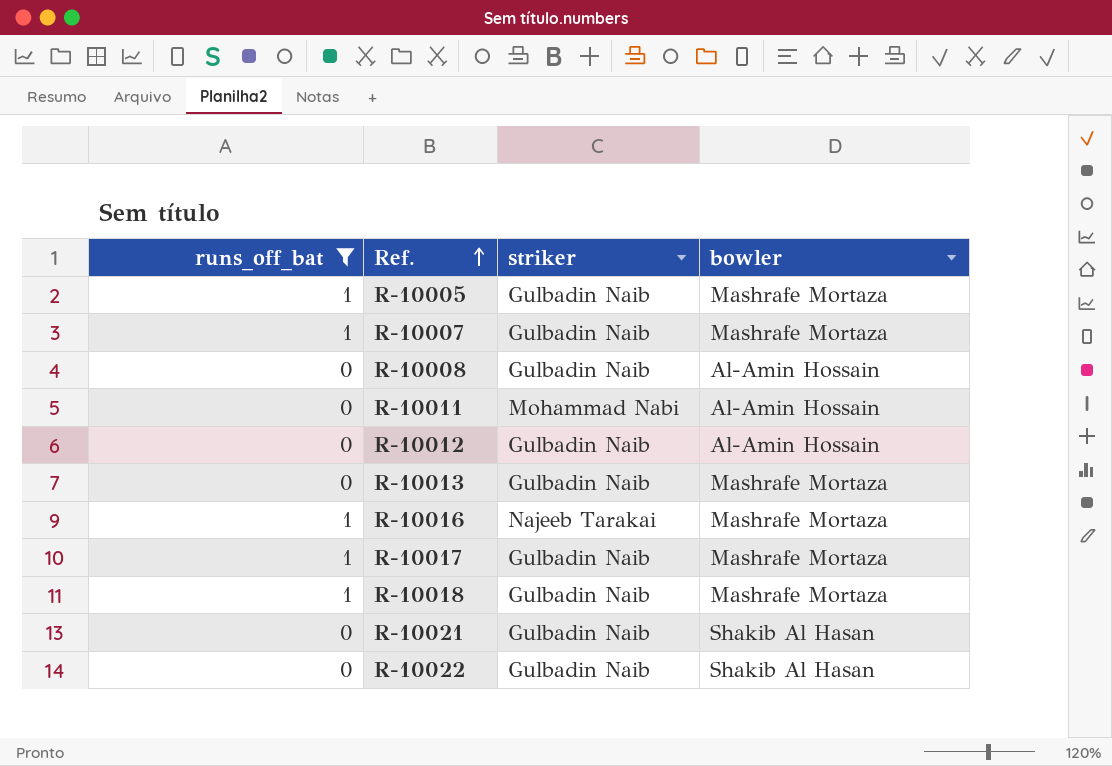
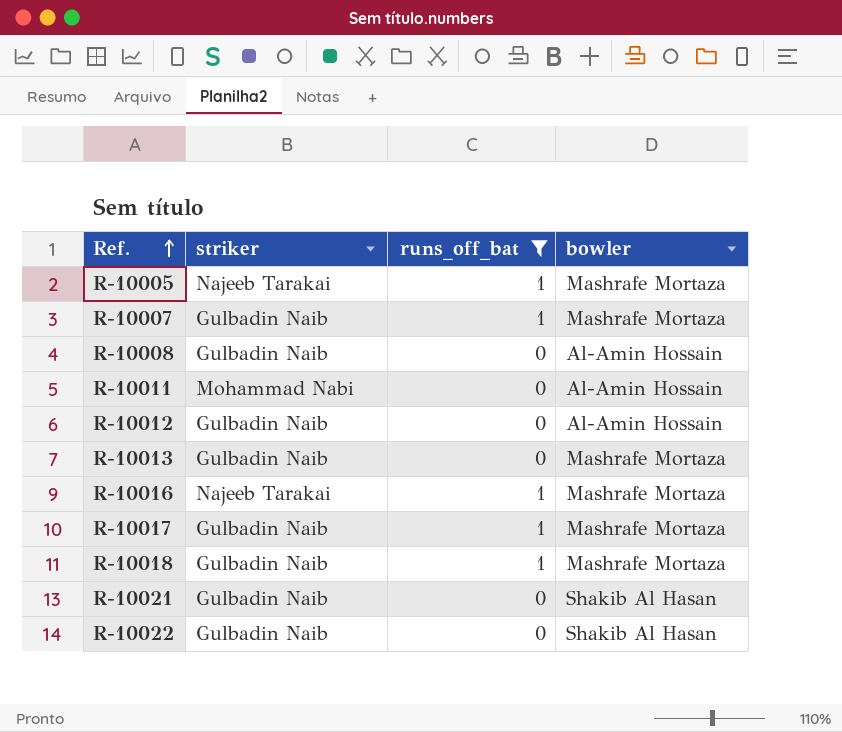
column runs_off_bat | position: 1 -> 3
R-10005 | striker: Gulbadin Naib -> Najeeb Tarakai

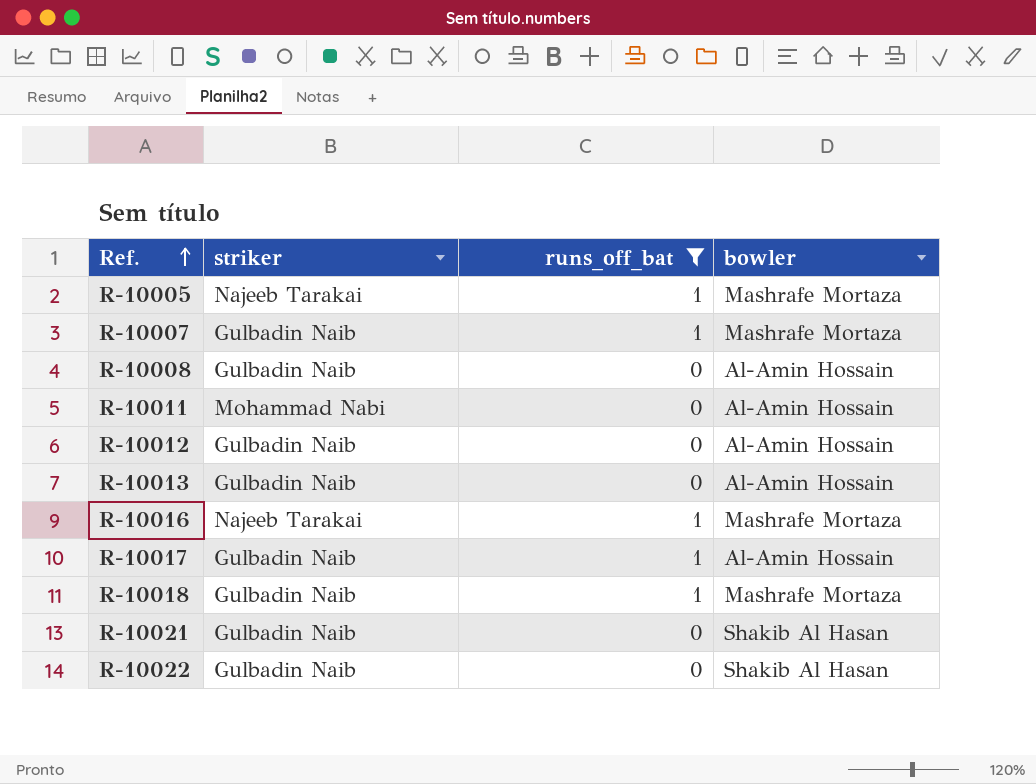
R-10013 | bowler: Mashrafe Mortaza -> Al-Amin Hossain
R-10017 | bowler: Mashrafe Mortaza -> Al-Amin Hossain

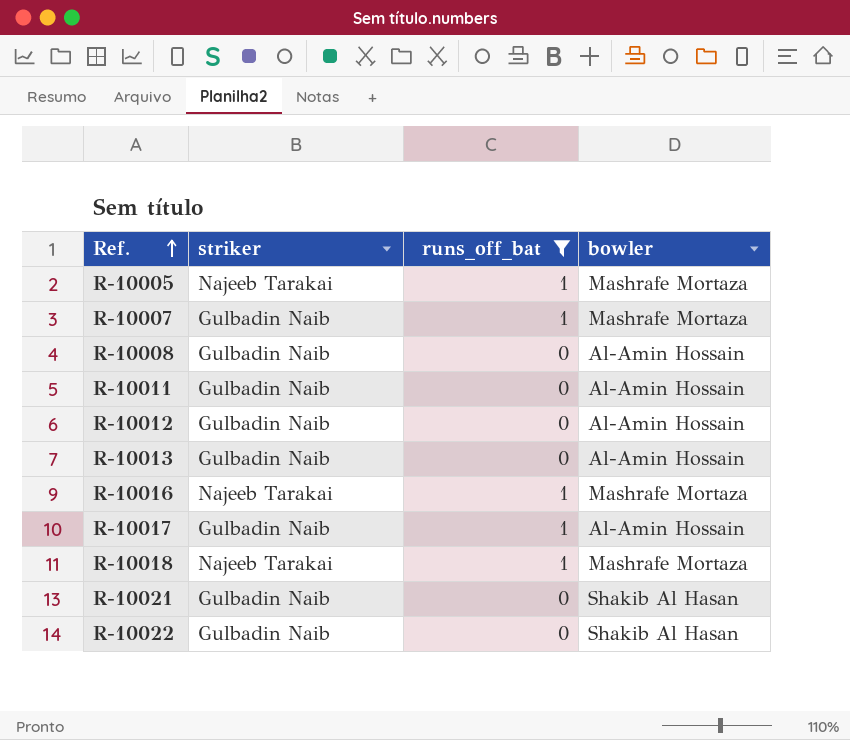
R-10011 | striker: Mohammad Nabi -> Gulbadin Naib
R-10018 | striker: Gulbadin Naib -> Najeeb Tarakai

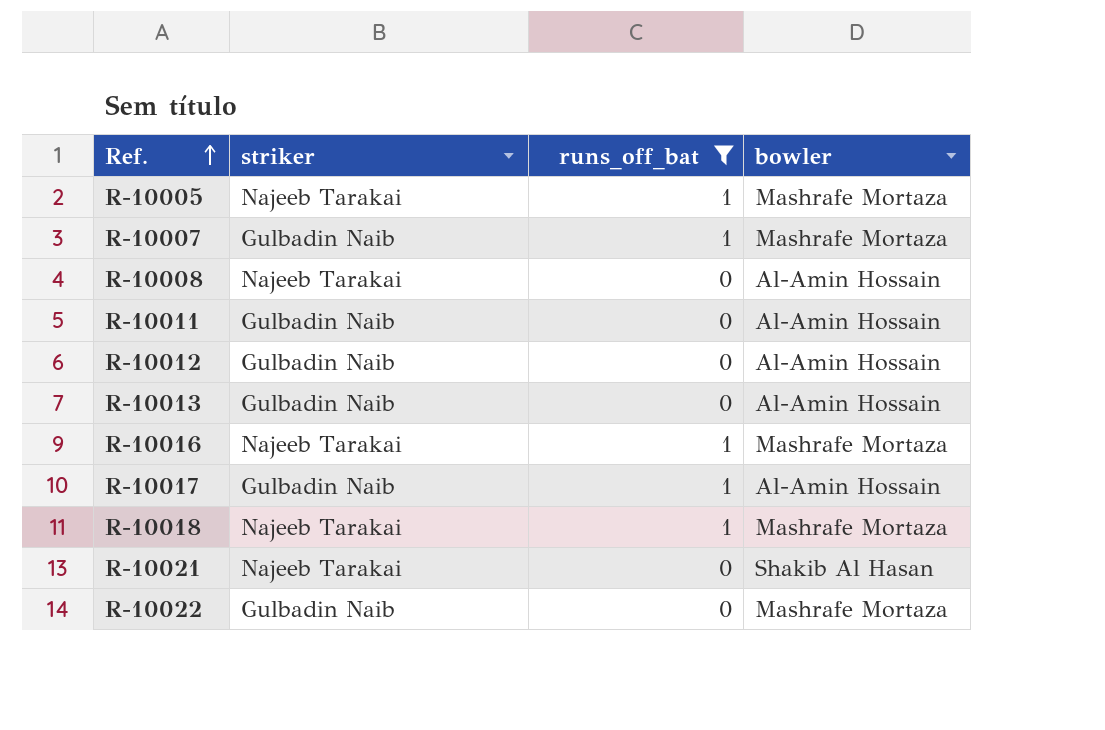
R-10008 | striker: Gulbadin Naib -> Najeeb Tarakai
R-10021 | striker: Gulbadin Naib -> Najeeb Tarakai
R-10022 | bowler: Shakib Al Hasan -> Mashrafe Mortaza

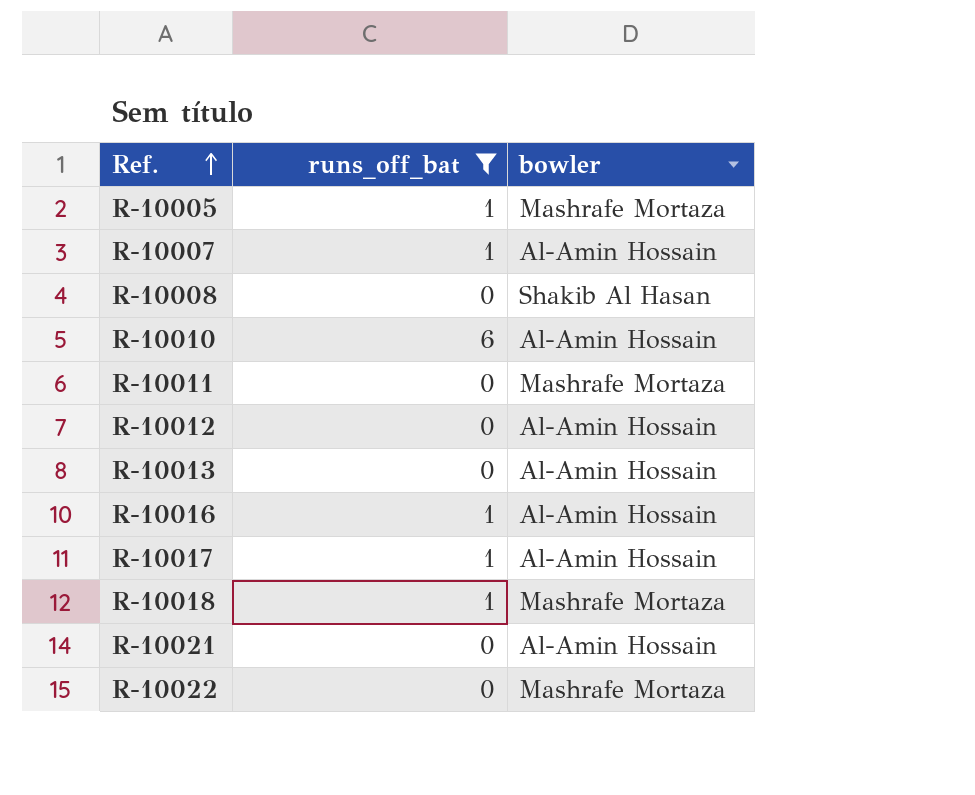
column striker | position: 2 -> none
R-10007 | bowler: Mashrafe Mortaza -> Al-Amin Hossain
R-10008 | bowler: Al-Amin Hossain -> Shakib Al Hasan
row R-10010: none -> 6 | Al-Amin Hossain
R-10011 | bowler: Al-Amin Hossain -> Mashrafe Mortaza
R-10016 | bowler: Mashrafe Mortaza -> Al-Amin Hossain
R-10021 | bowler: Shakib Al Hasan -> Al-Amin Hossain

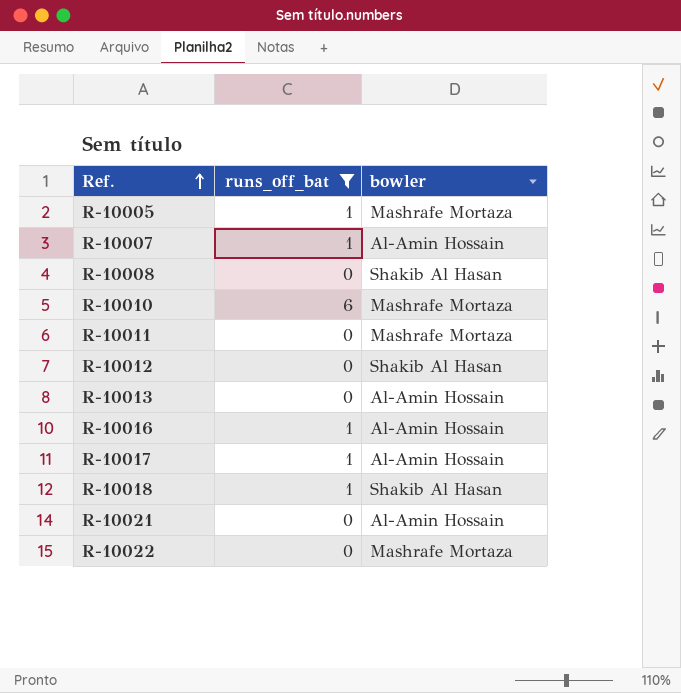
R-10010 | bowler: Al-Amin Hossain -> Mashrafe Mortaza
R-10012 | bowler: Al-Amin Hossain -> Shakib Al Hasan
R-10018 | bowler: Mashrafe Mortaza -> Shakib Al Hasan

